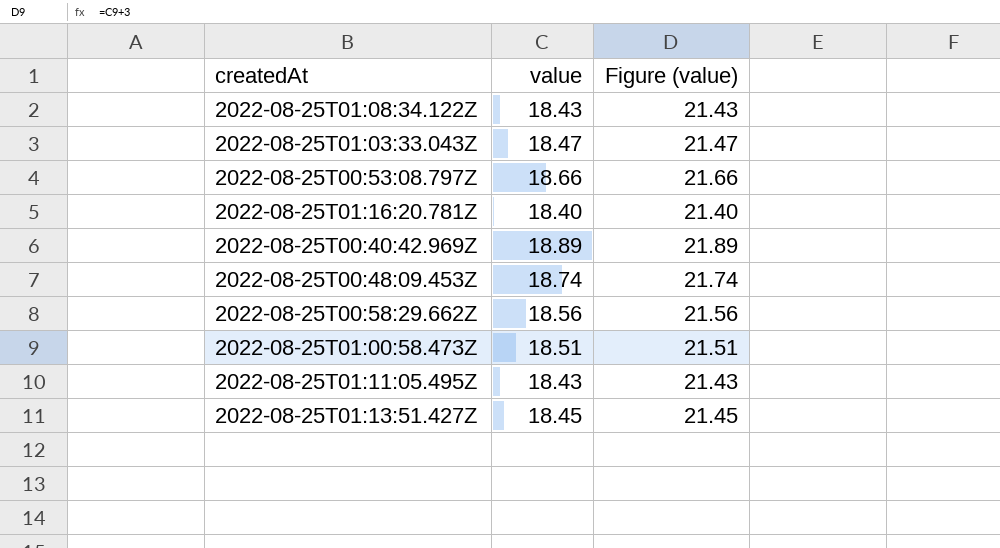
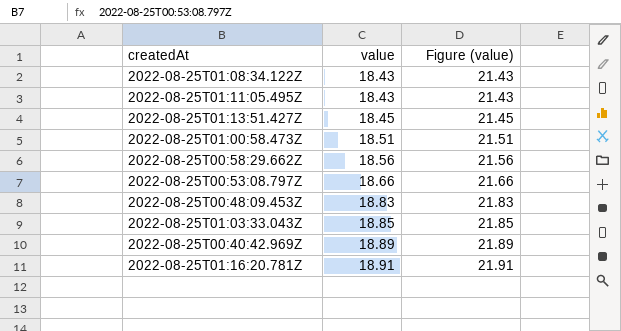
row order: none -> value ascending
2022-08-25T00:48:09.453Z | value: 18.74 -> 18.83
2022-08-25T00:48:09.453Z | Figure (value): 21.74 -> 21.83
2022-08-25T01:03:33.043Z | value: 18.47 -> 18.85
2022-08-25T01:03:33.043Z | Figure (value): 21.47 -> 21.85
2022-08-25T01:16:20.781Z | value: 18.40 -> 18.91
2022-08-25T01:16:20.781Z | Figure (value): 21.40 -> 21.91

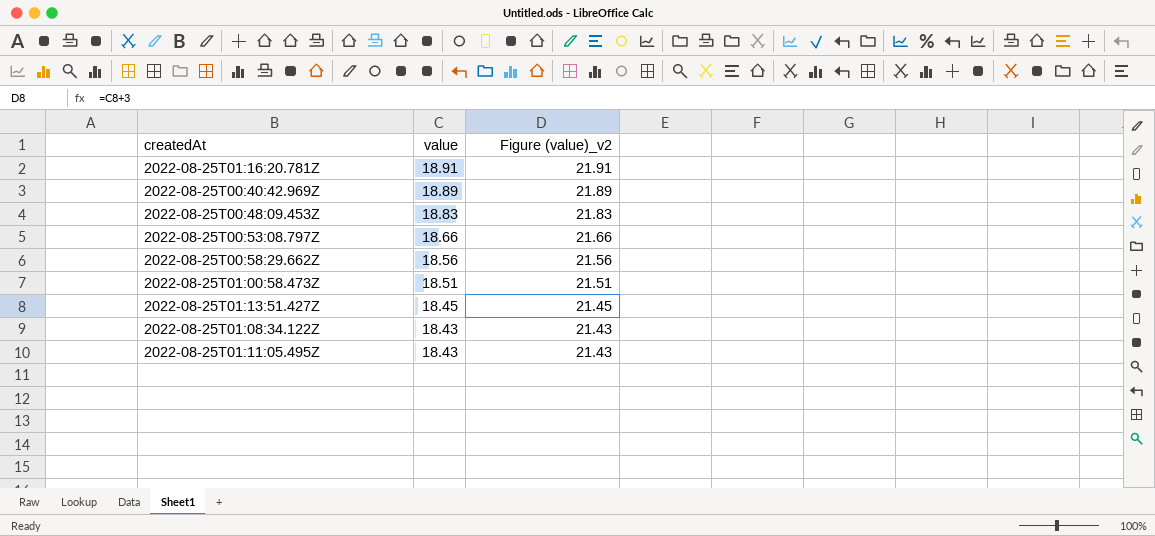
row order: value ascending -> value descending
column name: Figure (value) -> Figure (value)_v2
row 2022-08-25T01:03:33.043Z: 18.85 | 21.85 -> none

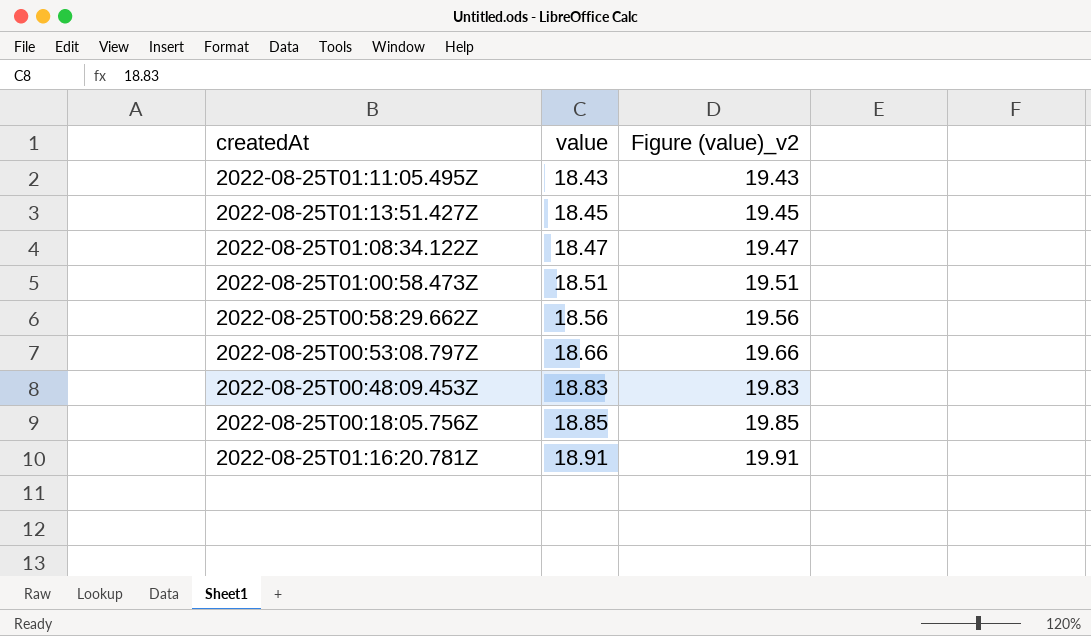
row order: value descending -> value ascending
column Figure (value)_v2 | formula: [value] + 3 -> [value] + 1
row 2022-08-25T00:40:42.969Z: 18.89 | 21.89 -> none
2022-08-25T01:08:34.122Z | value: 18.43 -> 18.47
row 2022-08-25T00:18:05.756Z: none -> 18.85 | 19.85

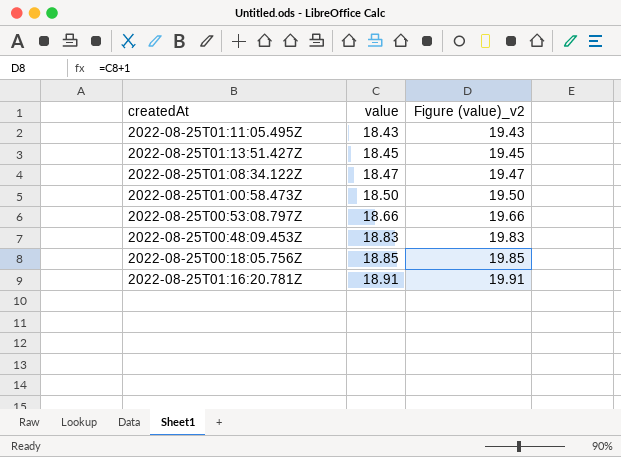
row 2022-08-25T00:58:29.662Z: 18.56 | 19.56 -> none
2022-08-25T01:00:58.473Z | value: 18.51 -> 18.50
2022-08-25T01:00:58.473Z | Figure (value)_v2: 19.51 -> 19.50

